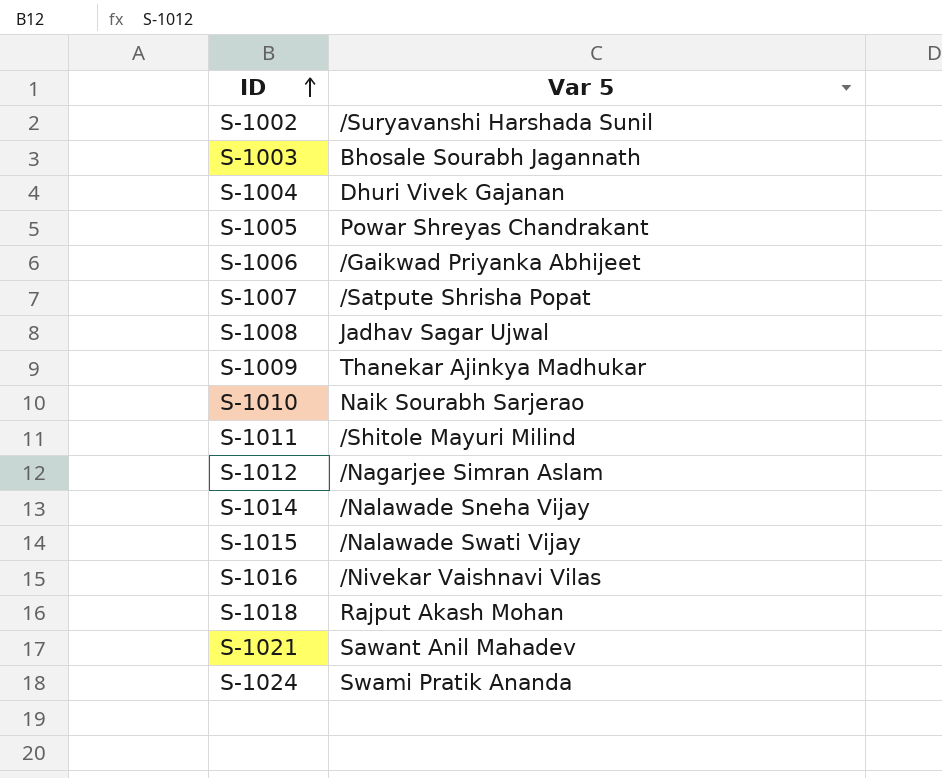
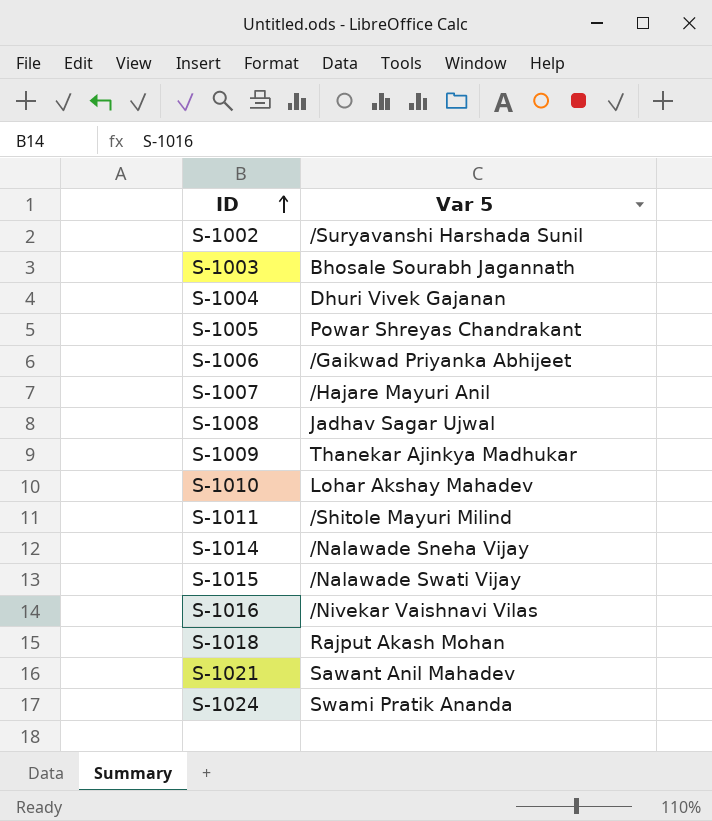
row S-1012: /Nagarjee Simran Aslam -> none
S-1007 | Var 5: /Satpute Shrisha Popat -> /Hajare Mayuri Anil
S-1010 | Var 5: Naik Sourabh Sarjerao -> Lohar Akshay Mahadev

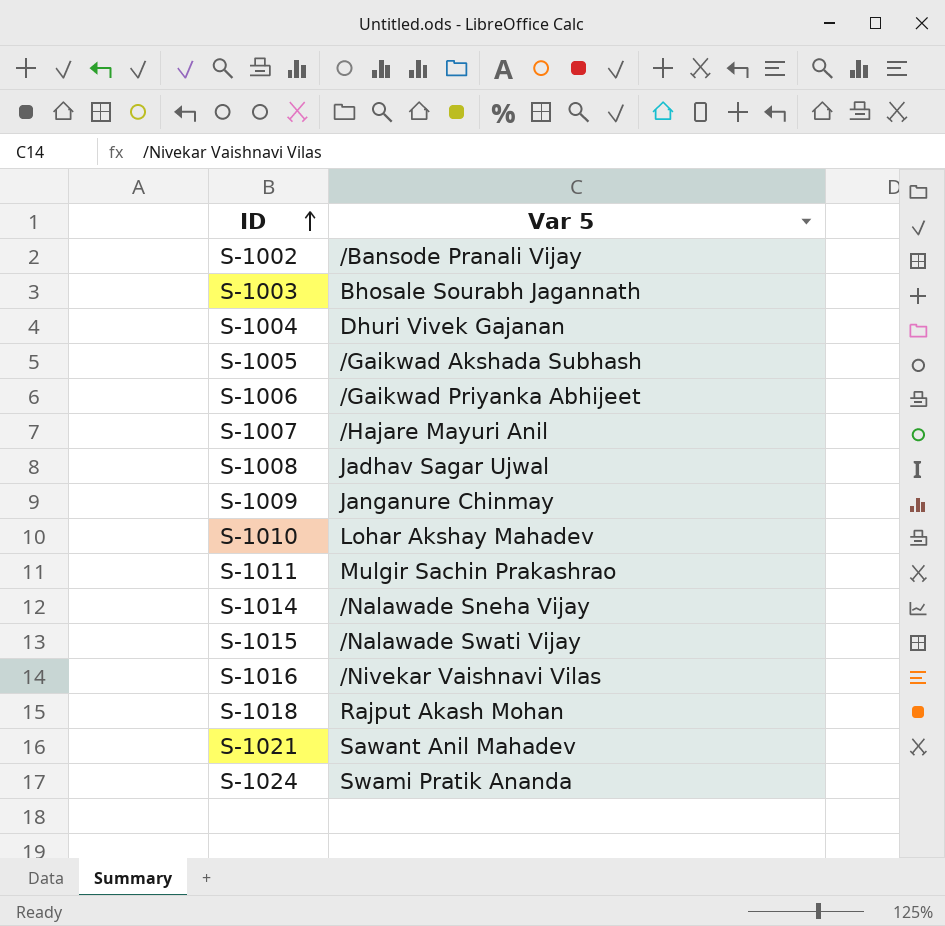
S-1002 | Var 5: /Suryavanshi Harshada Sunil -> /Bansode Pranali Vijay
S-1005 | Var 5: Powar Shreyas Chandrakant -> /Gaikwad Akshada Subhash
S-1009 | Var 5: Thanekar Ajinkya Madhukar -> Janganure Chinmay
S-1011 | Var 5: /Shitole Mayuri Milind -> Mulgir Sachin Prakashrao

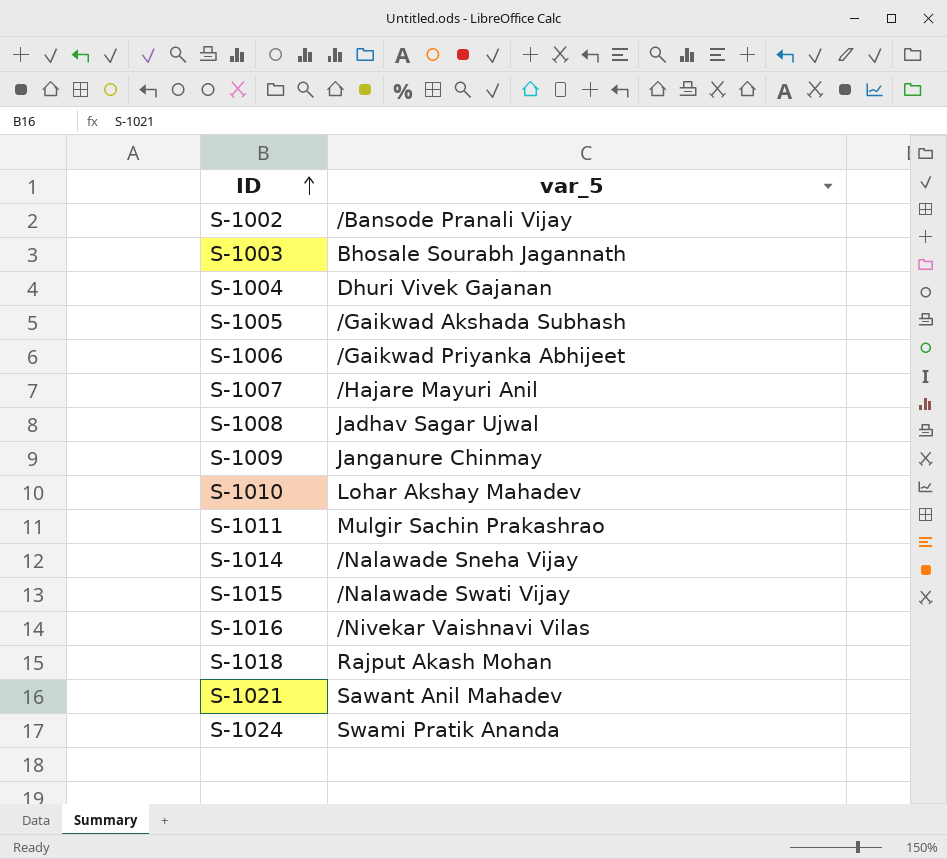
column name: Var 5 -> var_5

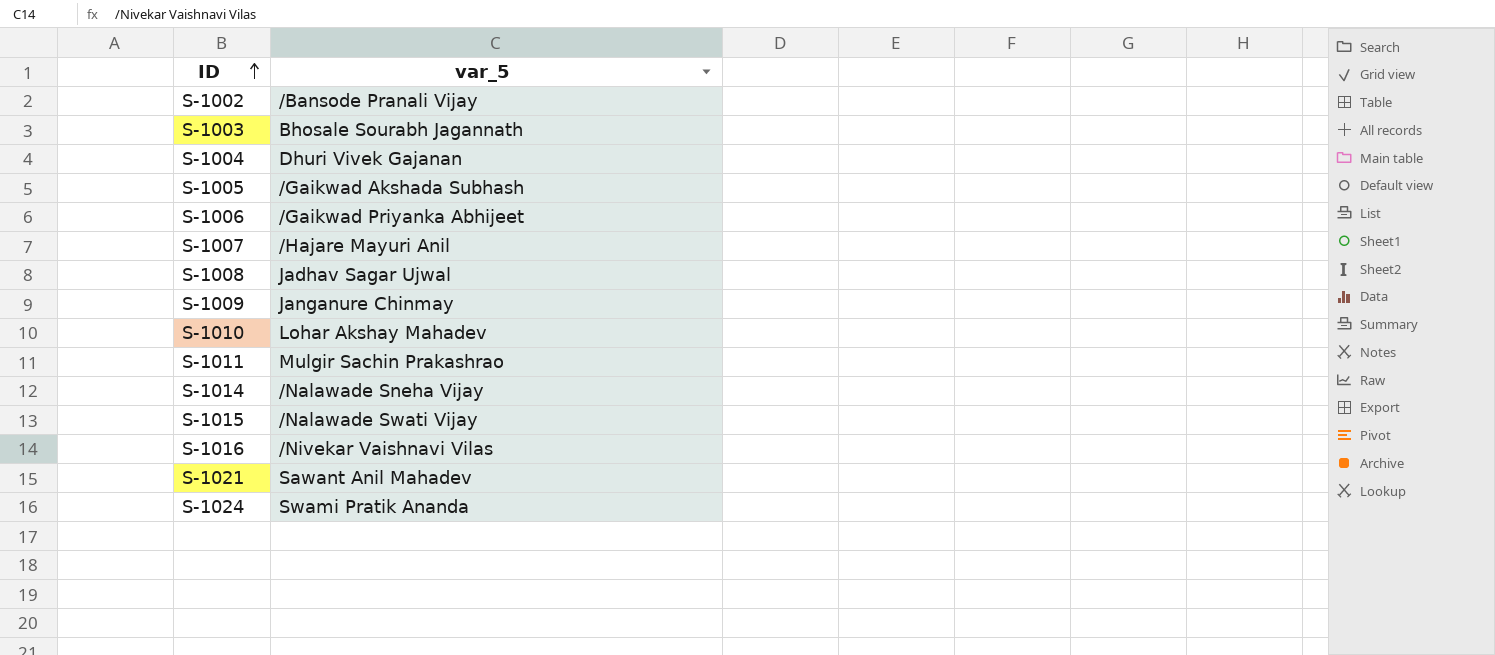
row S-1018: Rajput Akash Mohan -> none

